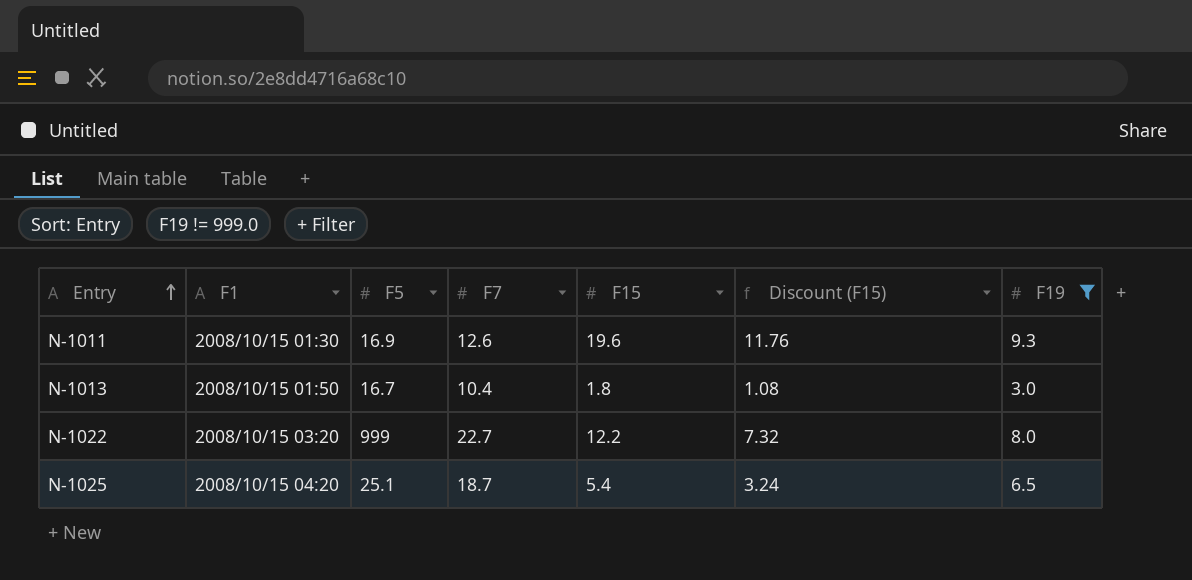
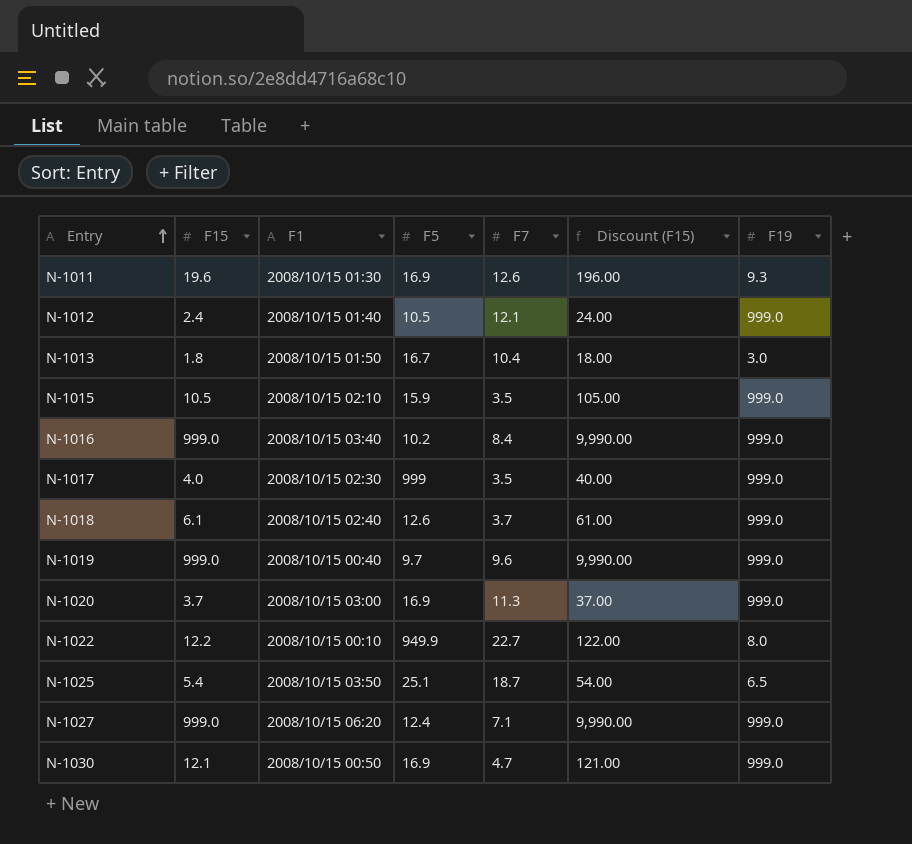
filter: F19 != 999.0 -> none
column F15 | position: 5 -> 2
column Discount (F15) | formula: [F15] * 0.6 -> [F15] * 10
N-1022 | F1: 2008/10/15 03:20 -> 2008/10/15 00:10
N-1022 | F5: 999 -> 949.9
N-1025 | F1: 2008/10/15 04:20 -> 2008/10/15 03:50

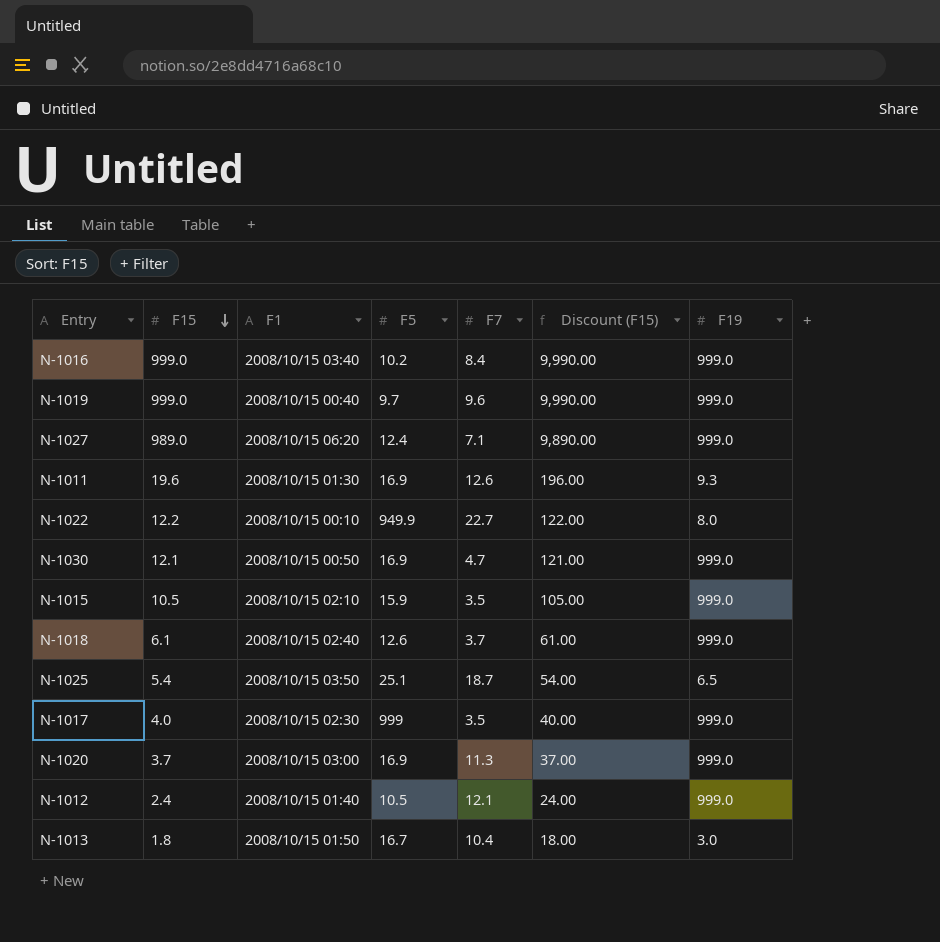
row order: Entry ascending -> F15 descending
N-1027 | F15: 999.0 -> 989.0
N-1027 | Discount (F15): 9,990.00 -> 9,890.00

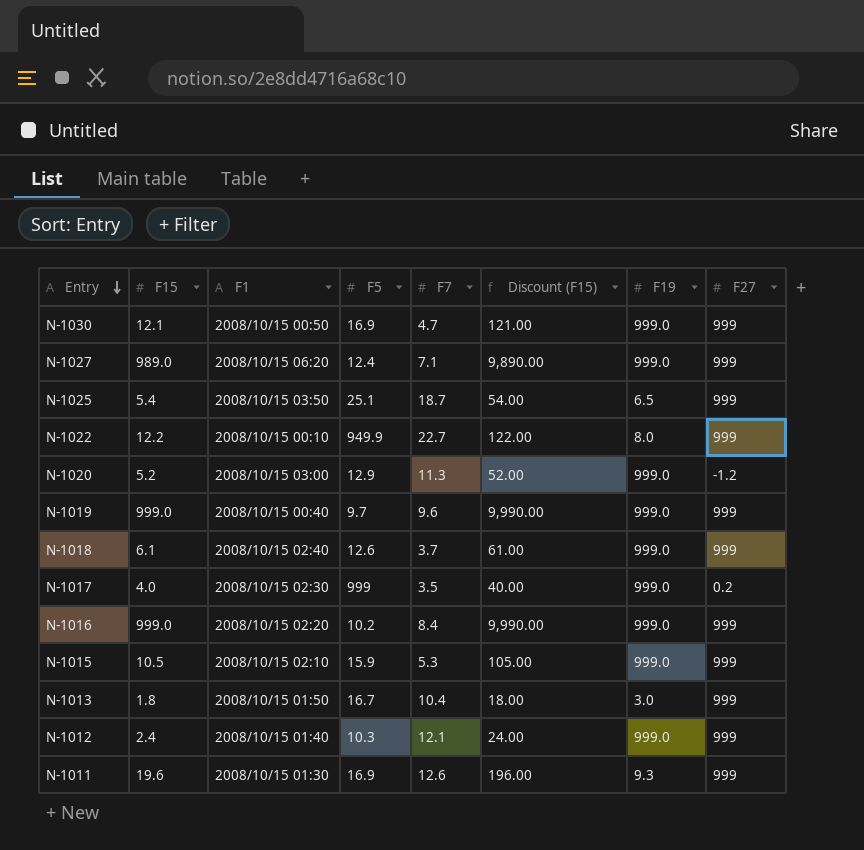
row order: F15 descending -> Entry descending
column F27 | position: none -> 8
N-1020 | F15: 3.7 -> 5.2
N-1020 | F5: 16.9 -> 12.9
N-1020 | Discount (F15): 37.00 -> 52.00
N-1016 | F1: 2008/10/15 03:40 -> 2008/10/15 02:20
N-1015 | F7: 3.5 -> 5.3
N-1012 | F5: 10.5 -> 10.3

